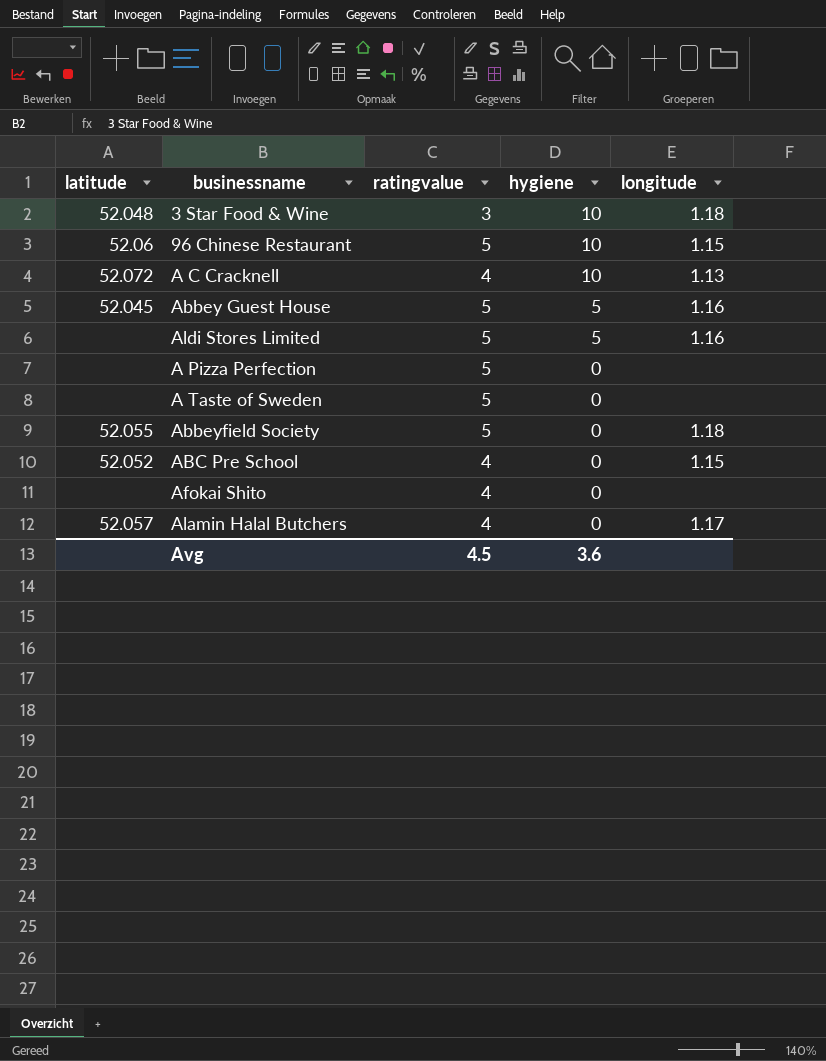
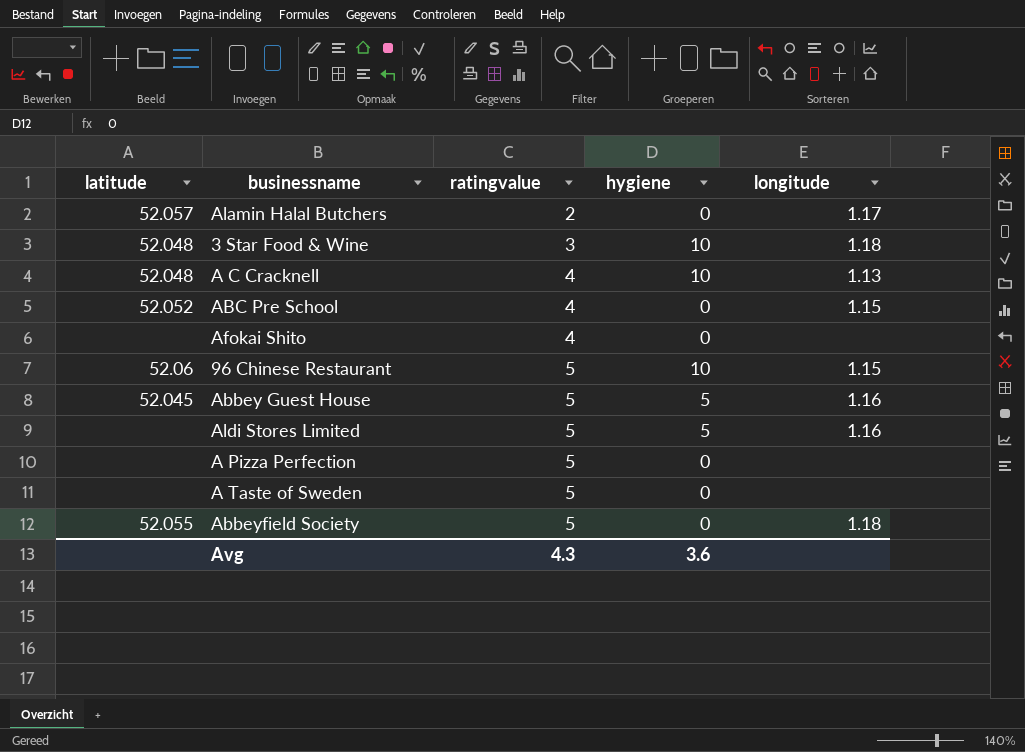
row order: hygiene descending -> ratingvalue ascending
Alamin Halal Butchers | ratingvalue: 4 -> 2
A C Cracknell | latitude: 52.072 -> 52.048
Avg | ratingvalue: 4.5 -> 4.3

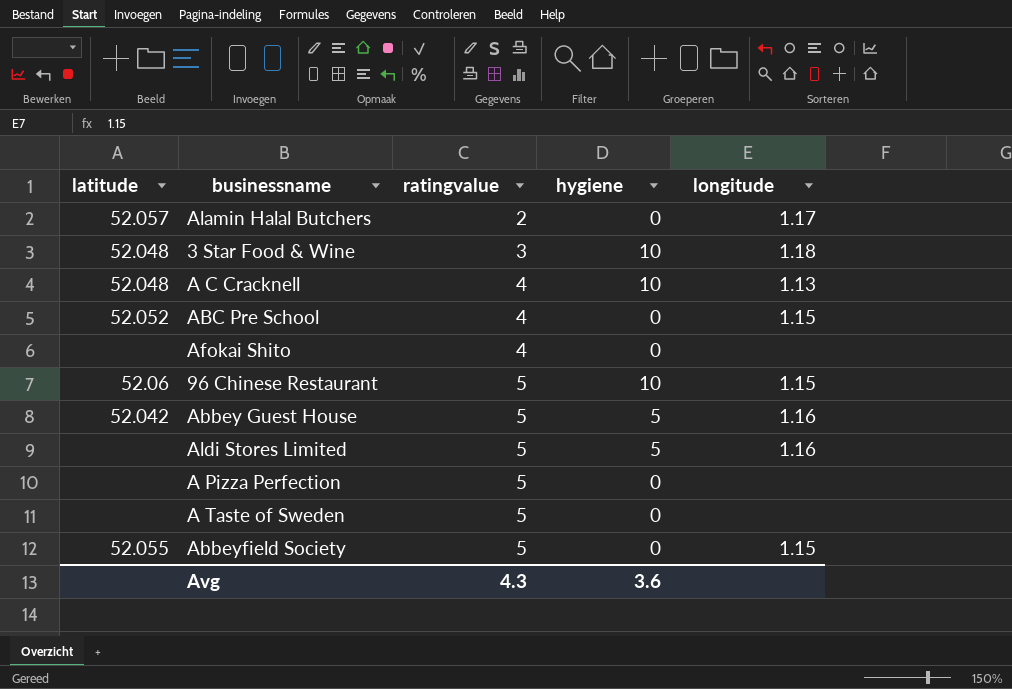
Abbey Guest House | latitude: 52.045 -> 52.042
Abbeyfield Society | longitude: 1.18 -> 1.15

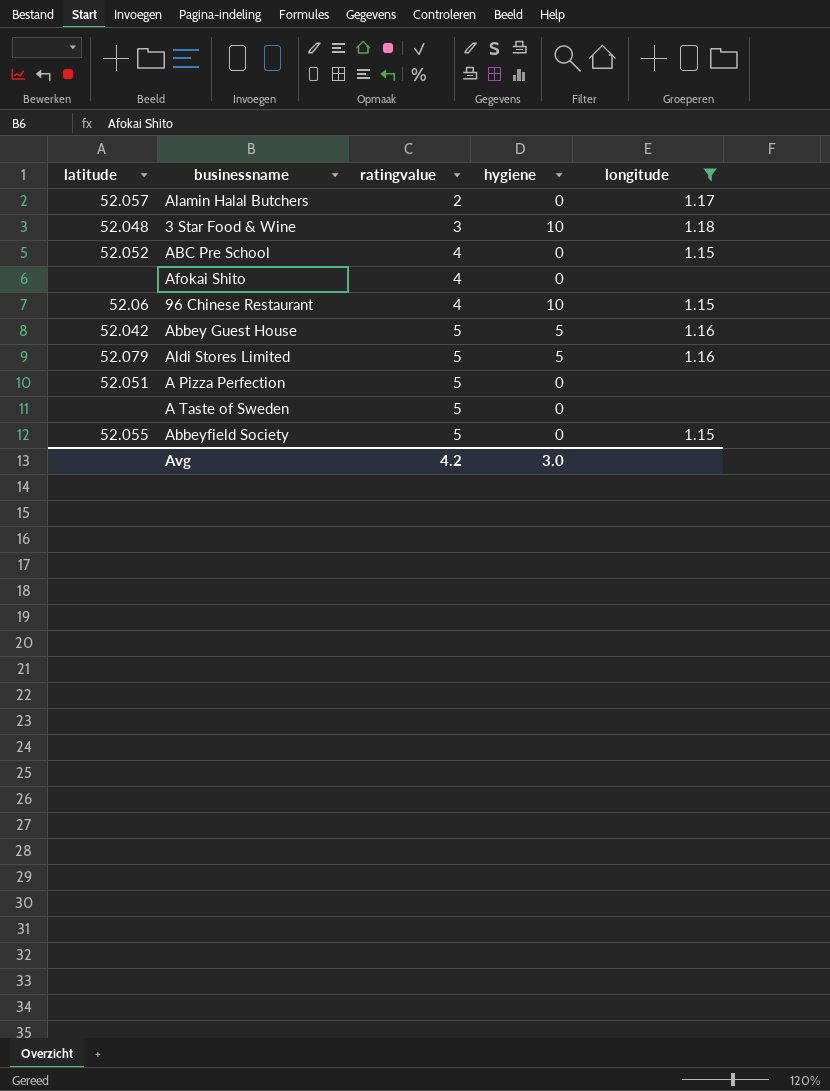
filter: none -> longitude != 1.13
96 Chinese Restaurant | ratingvalue: 5 -> 4
Aldi Stores Limited | latitude: none -> 52.079
A Pizza Perfection | latitude: none -> 52.051
Avg | ratingvalue: 4.3 -> 4.2
Avg | hygiene: 3.6 -> 3.0

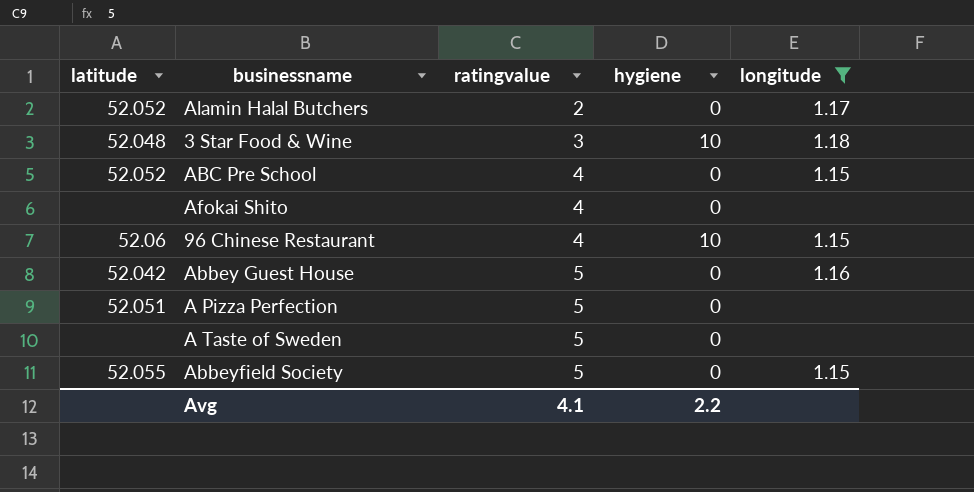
row Aldi Stores Limited: 52.079 | 5 | 5 | 1.16 -> none
Alamin Halal Butchers | latitude: 52.057 -> 52.052
Abbey Guest House | hygiene: 5 -> 0
Avg | ratingvalue: 4.2 -> 4.1
Avg | hygiene: 3.0 -> 2.2

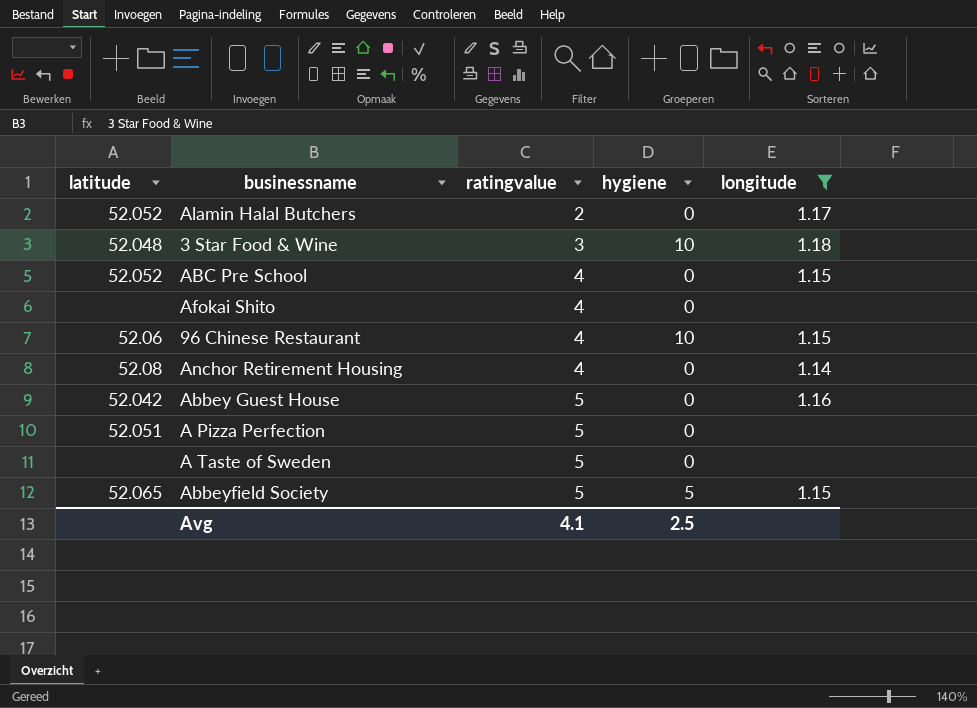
row Anchor Retirement Housing: none -> 52.08 | 4 | 0 | 1.14
Abbeyfield Society | latitude: 52.055 -> 52.065
Abbeyfield Society | hygiene: 0 -> 5
Avg | hygiene: 2.2 -> 2.5

